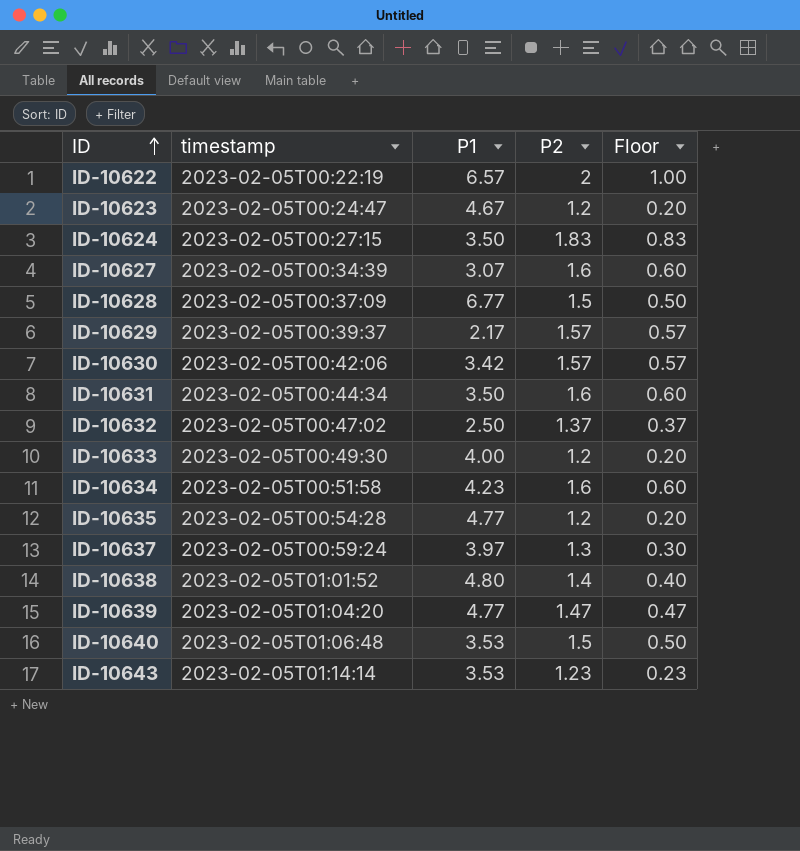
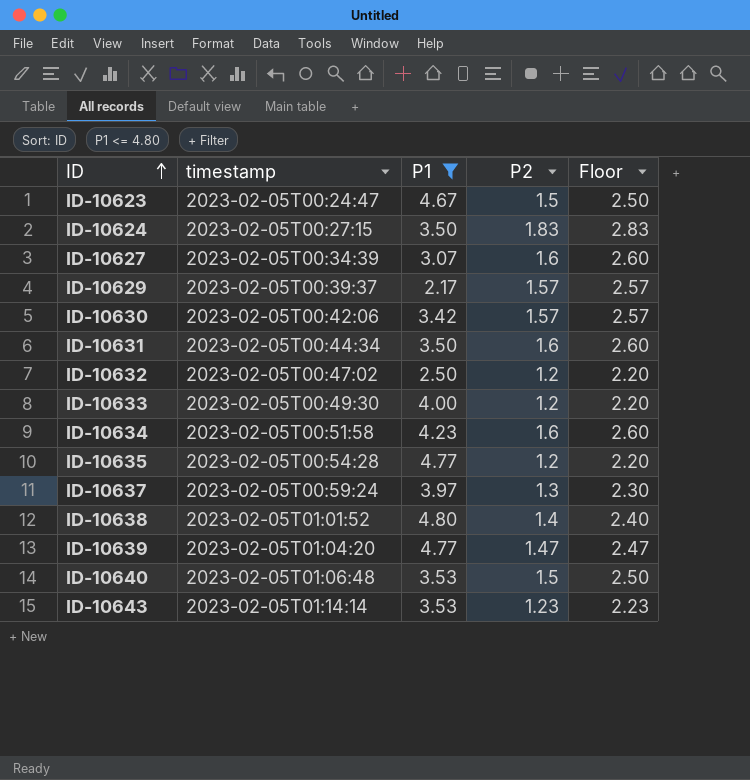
filter: none -> P1 <= 4.80
column Floor | formula: [P2] - 1 -> [P2] + 1
ID-10623 | P2: 1.2 -> 1.5
ID-10632 | P2: 1.37 -> 1.2

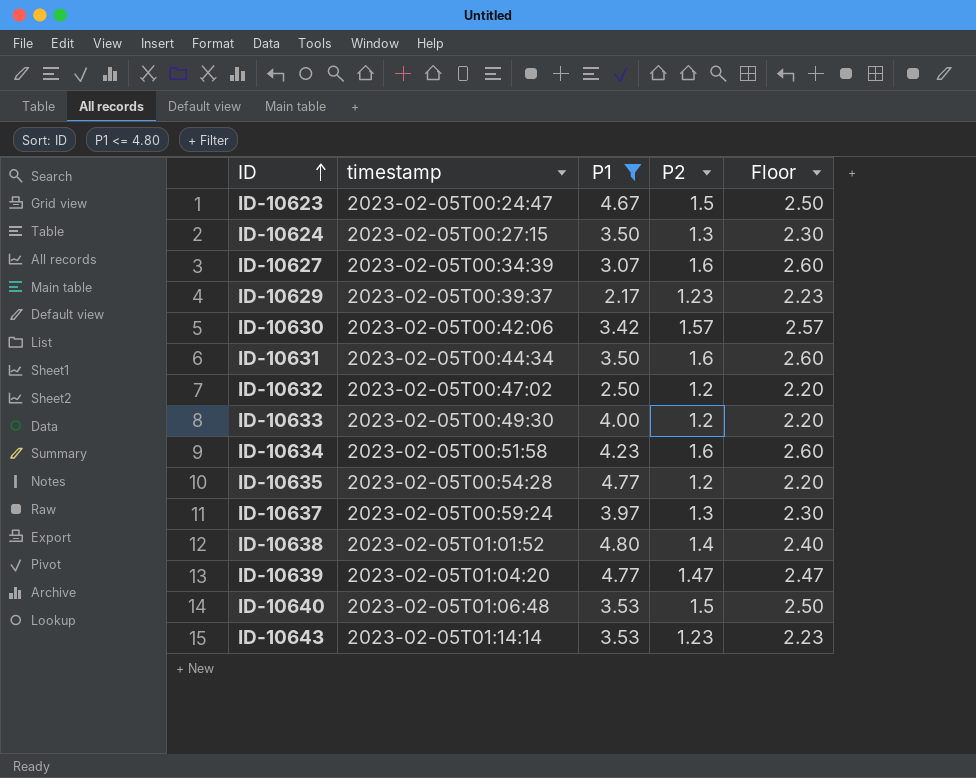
ID-10624 | P2: 1.83 -> 1.3
ID-10624 | Floor: 2.83 -> 2.30
ID-10629 | P2: 1.57 -> 1.23
ID-10629 | Floor: 2.57 -> 2.23

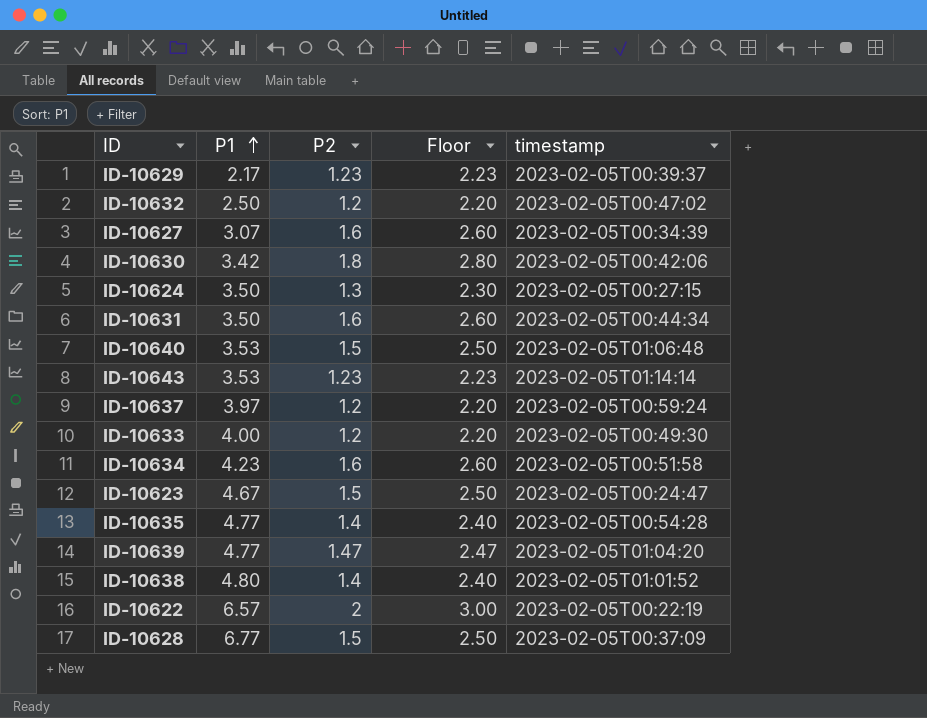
filter: P1 <= 4.80 -> none
row order: ID ascending -> P1 ascending
column timestamp | position: 2 -> 5
ID-10630 | P2: 1.57 -> 1.8
ID-10630 | Floor: 2.57 -> 2.80
ID-10637 | P2: 1.3 -> 1.2
ID-10637 | Floor: 2.30 -> 2.20
ID-10635 | P2: 1.2 -> 1.4
ID-10635 | Floor: 2.20 -> 2.40

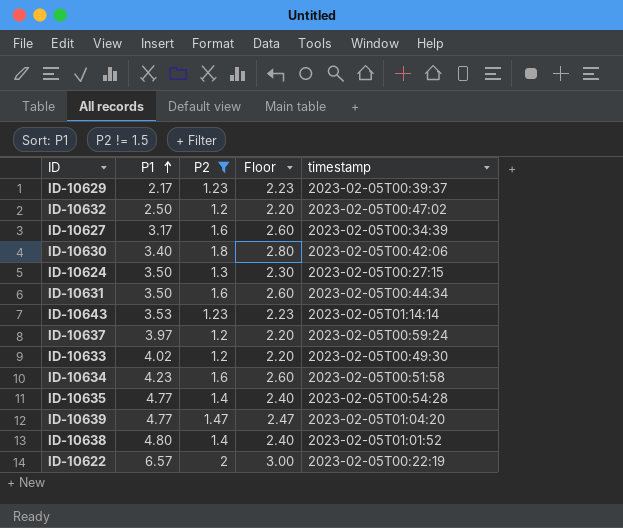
filter: none -> P2 != 1.5
ID-10627 | P1: 3.07 -> 3.17
ID-10630 | P1: 3.42 -> 3.40
ID-10633 | P1: 4.00 -> 4.02

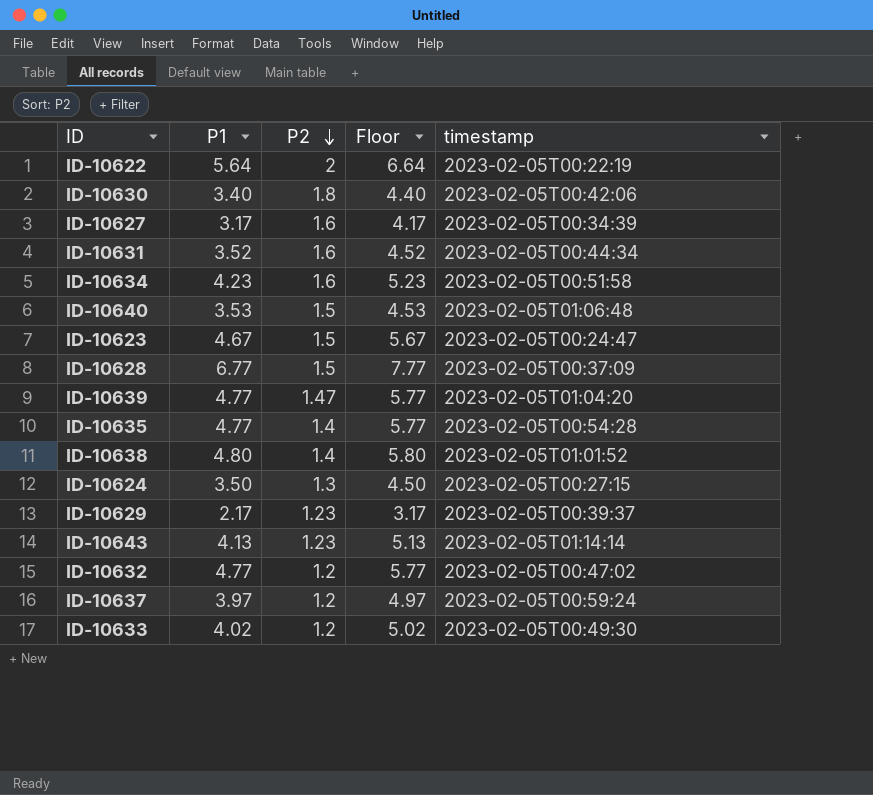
filter: P2 != 1.5 -> none
row order: P1 ascending -> P2 descending
column Floor | formula: [P2] + 1 -> [P1] + 1
ID-10622 | P1: 6.57 -> 5.64
ID-10631 | P1: 3.50 -> 3.52
ID-10643 | P1: 3.53 -> 4.13
ID-10632 | P1: 2.50 -> 4.77

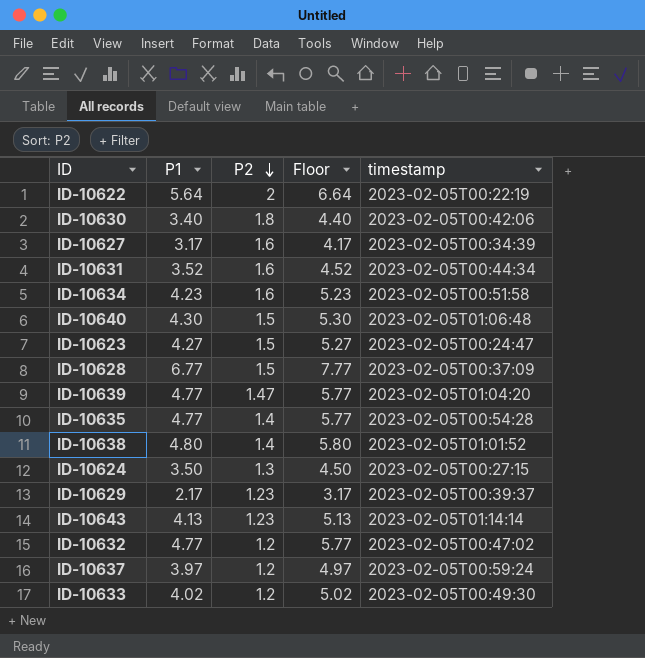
ID-10640 | P1: 3.53 -> 4.30
ID-10640 | Floor: 4.53 -> 5.30
ID-10623 | P1: 4.67 -> 4.27
ID-10623 | Floor: 5.67 -> 5.27

